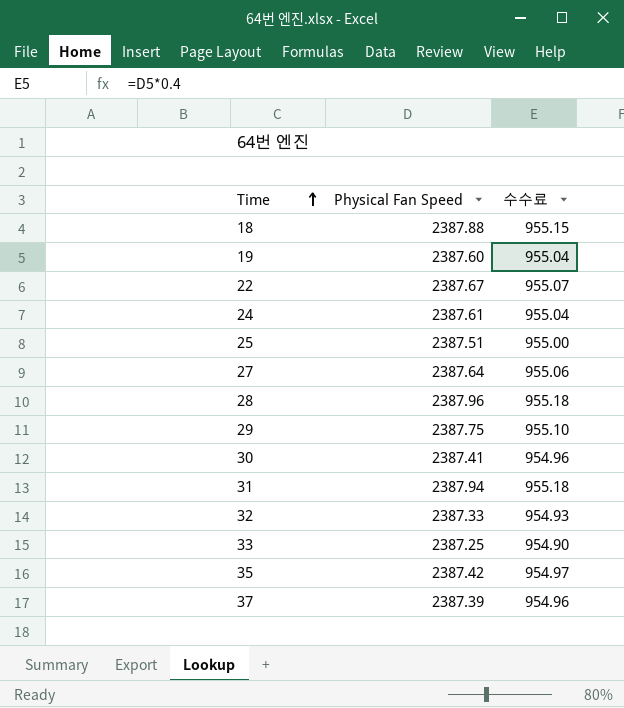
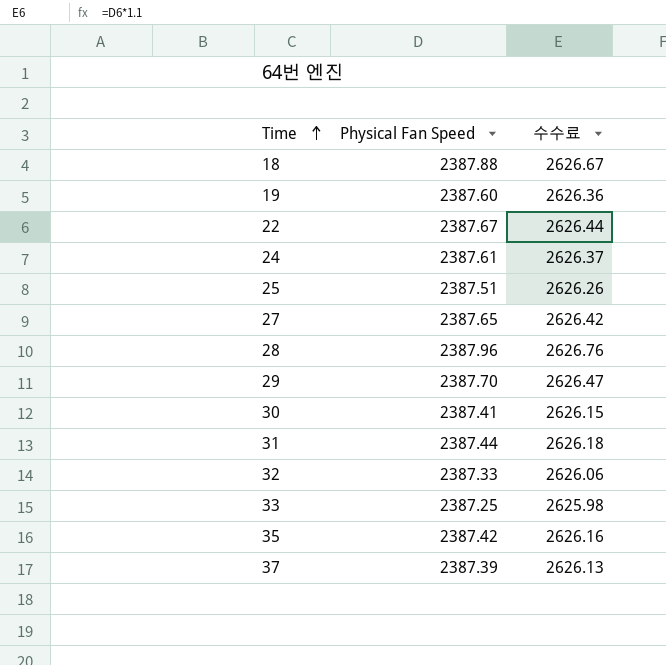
column 수수료 | formula: [Physical Fan Speed] * 0.4 -> [Physical Fan Speed] * 1.1
27 | Physical Fan Speed: 2387.64 -> 2387.65
29 | Physical Fan Speed: 2387.75 -> 2387.70
31 | Physical Fan Speed: 2387.94 -> 2387.44

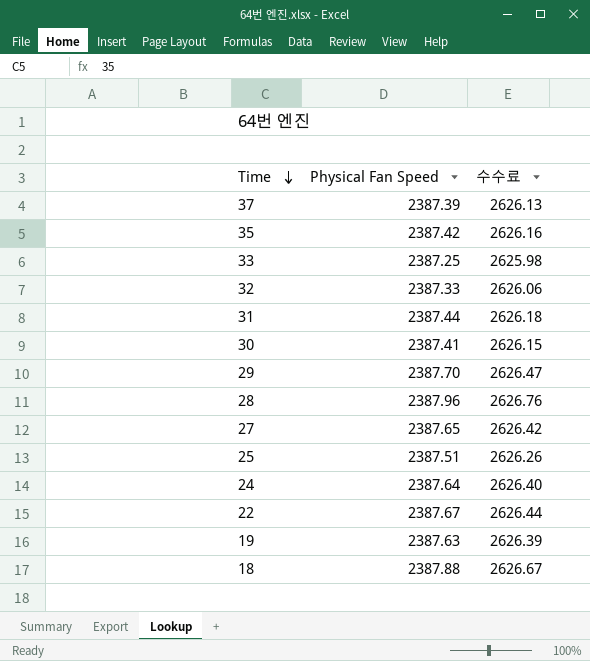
row order: Time ascending -> Time descending
24 | Physical Fan Speed: 2387.61 -> 2387.64
24 | 수수료: 2626.37 -> 2626.40
19 | Physical Fan Speed: 2387.60 -> 2387.63
19 | 수수료: 2626.36 -> 2626.39

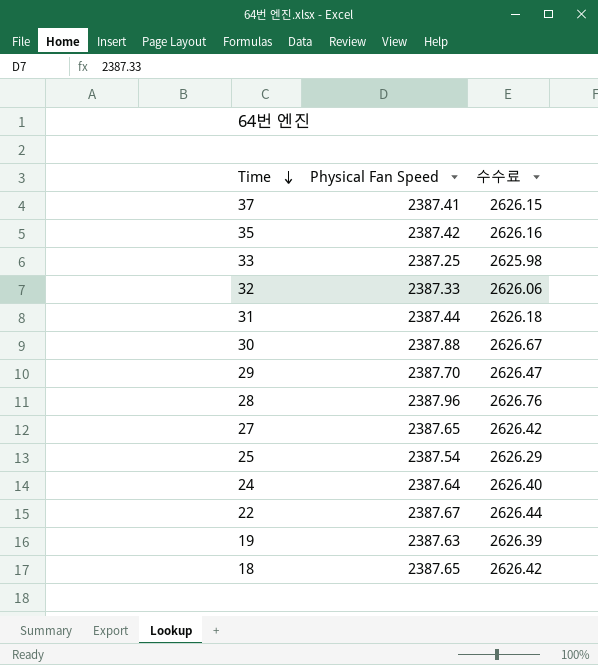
37 | Physical Fan Speed: 2387.39 -> 2387.41
37 | 수수료: 2626.13 -> 2626.15
30 | Physical Fan Speed: 2387.41 -> 2387.88
30 | 수수료: 2626.15 -> 2626.67
25 | Physical Fan Speed: 2387.51 -> 2387.54
25 | 수수료: 2626.26 -> 2626.29
18 | Physical Fan Speed: 2387.88 -> 2387.65
18 | 수수료: 2626.67 -> 2626.42

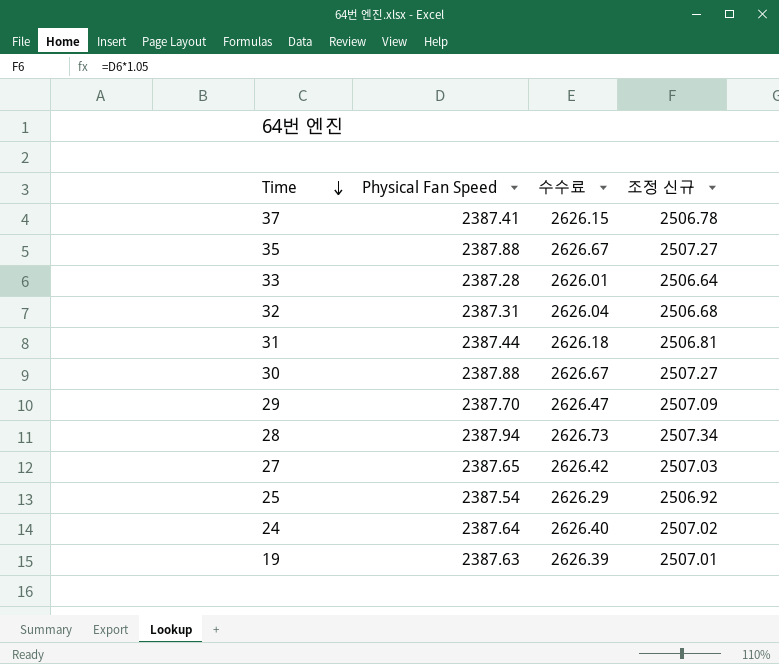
column 조정 신규 | formula: none -> [Physical Fan Speed] * 1.05
row 22: 2387.67 | 2626.44 -> none
row 18: 2387.65 | 2626.42 -> none
35 | Physical Fan Speed: 2387.42 -> 2387.88
35 | 수수료: 2626.16 -> 2626.67
33 | Physical Fan Speed: 2387.25 -> 2387.28
33 | 수수료: 2625.98 -> 2626.01
32 | Physical Fan Speed: 2387.33 -> 2387.31
32 | 수수료: 2626.06 -> 2626.04
28 | Physical Fan Speed: 2387.96 -> 2387.94
28 | 수수료: 2626.76 -> 2626.73

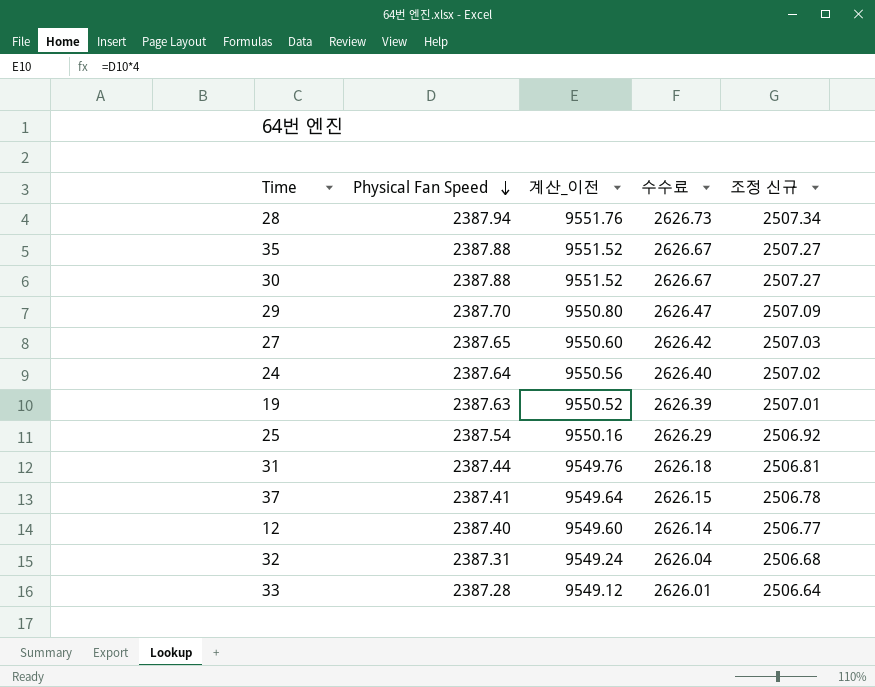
row order: Time descending -> Physical Fan Speed descending
column 계산_이전 | formula: none -> [Physical Fan Speed] * 4
row 12: none -> 2387.40 | 9549.60 | 2626.14 | 2506.77

